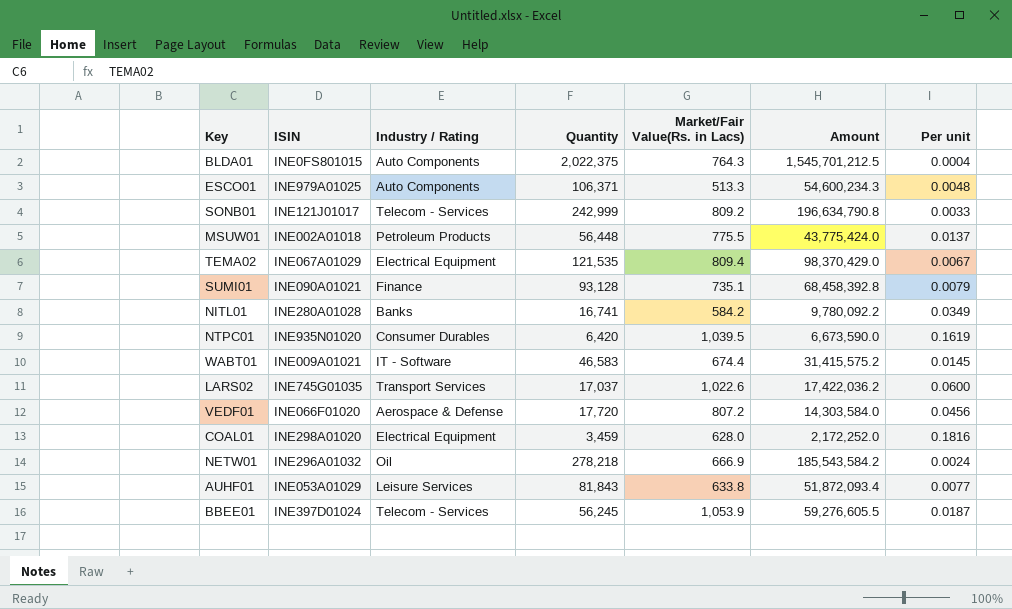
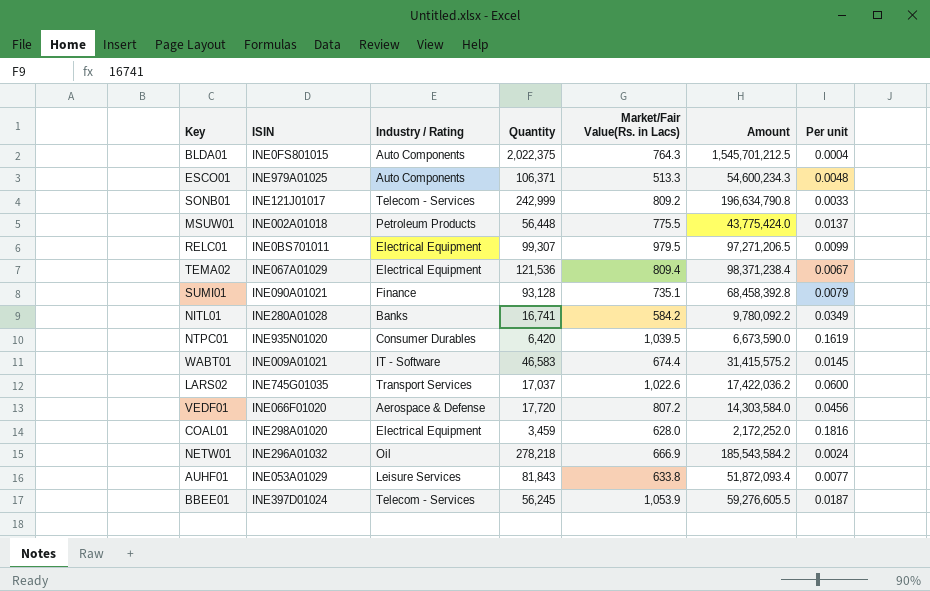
row RELC01: none -> INE0BS701011 | Electrical Equipment | 99,307 | 979.5 | 97,271,206.5 | 0.0099
TEMA02 | Quantity: 121,535 -> 121,536
TEMA02 | Amount: 98,370,429.0 -> 98,371,238.4

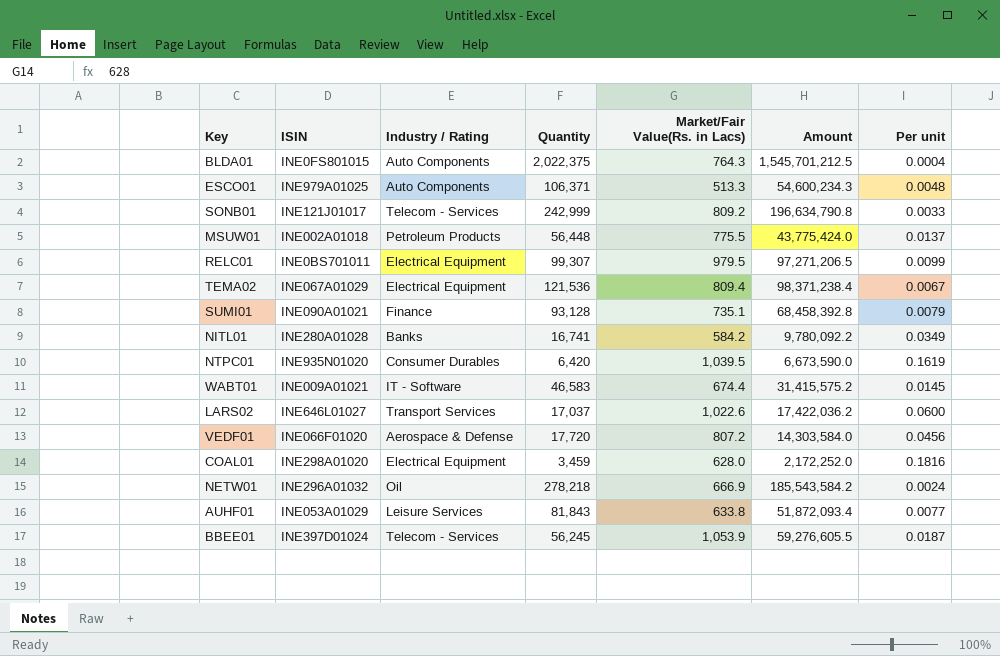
LARS02 | ISIN: INE745G01035 -> INE646L01027

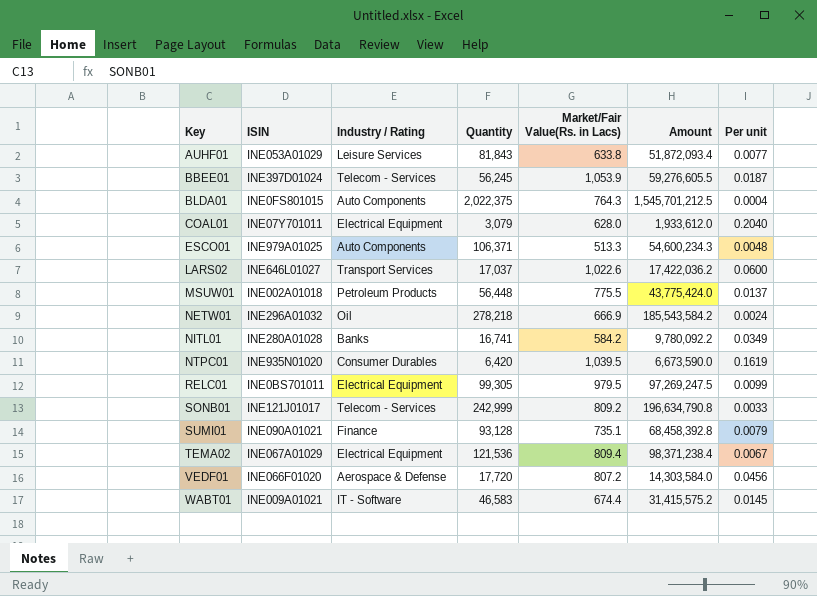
row order: none -> Key ascending
COAL01 | ISIN: INE298A01020 -> INE07Y701011
COAL01 | Quantity: 3,459 -> 3,079
COAL01 | Amount: 2,172,252.0 -> 1,933,612.0
COAL01 | Per unit: 0.1816 -> 0.2040
RELC01 | Quantity: 99,307 -> 99,305
RELC01 | Amount: 97,271,206.5 -> 97,269,247.5

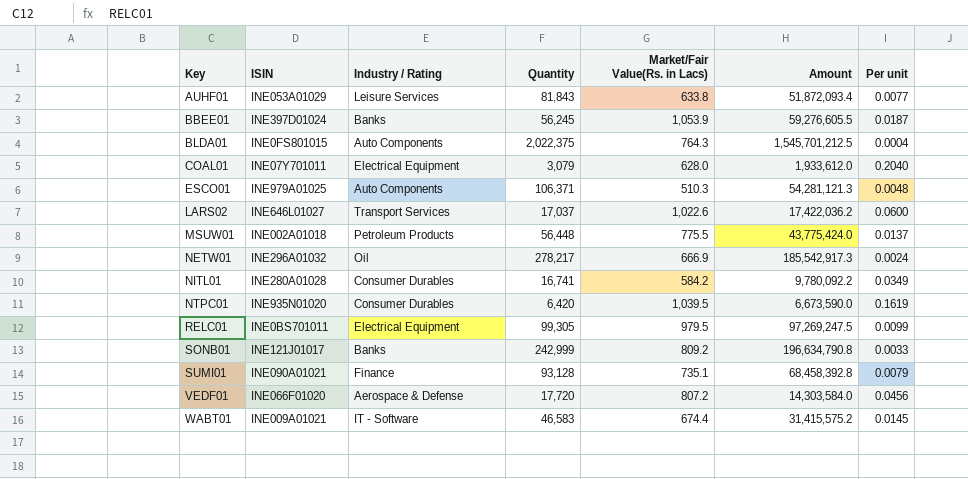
row TEMA02: INE067A01029 | Electrical Equipment | 121,536 | 809.4 | 98,371,238.4 | 0.0067 -> none
BBEE01 | Industry / Rating: Telecom - Services -> Banks
ESCO01 | Market/Fair Value(Rs. in Lacs): 513.3 -> 510.3
ESCO01 | Amount: 54,600,234.3 -> 54,281,121.3
NETW01 | Quantity: 278,218 -> 278,217
NETW01 | Amount: 185,543,584.2 -> 185,542,917.3
NITL01 | Industry / Rating: Banks -> Consumer Durables
SONB01 | Industry / Rating: Telecom - Services -> Banks

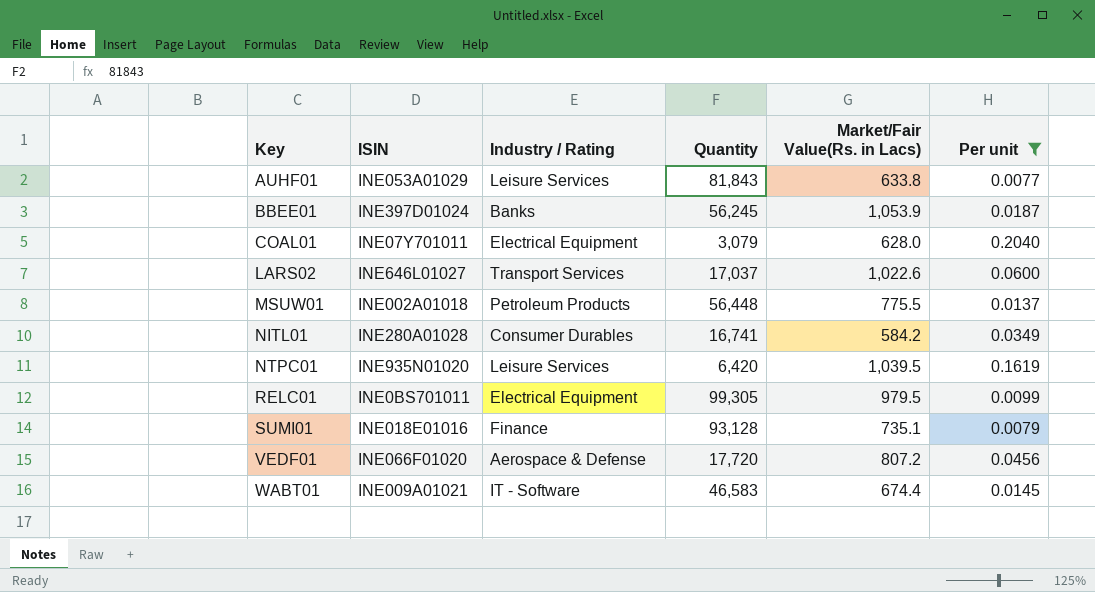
filter: none -> Per unit >= 0.0077
column Amount | formula: [Quantity] * [Market/Fair Value(Rs. in Lacs)] -> none
NTPC01 | Industry / Rating: Consumer Durables -> Leisure Services
SUMI01 | ISIN: INE090A01021 -> INE018E01016

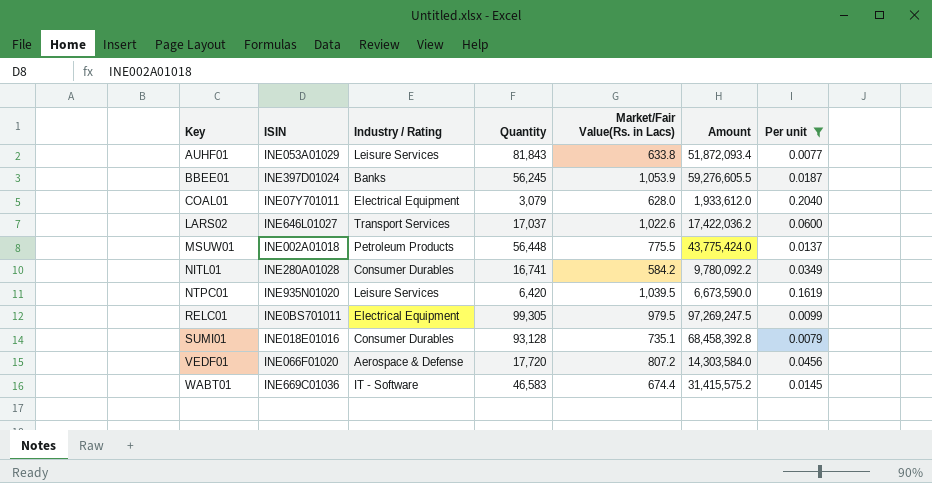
column Amount | formula: none -> [Quantity] * [Market/Fair Value(Rs. in Lacs)]
SUMI01 | Industry / Rating: Finance -> Consumer Durables
WABT01 | ISIN: INE009A01021 -> INE669C01036

